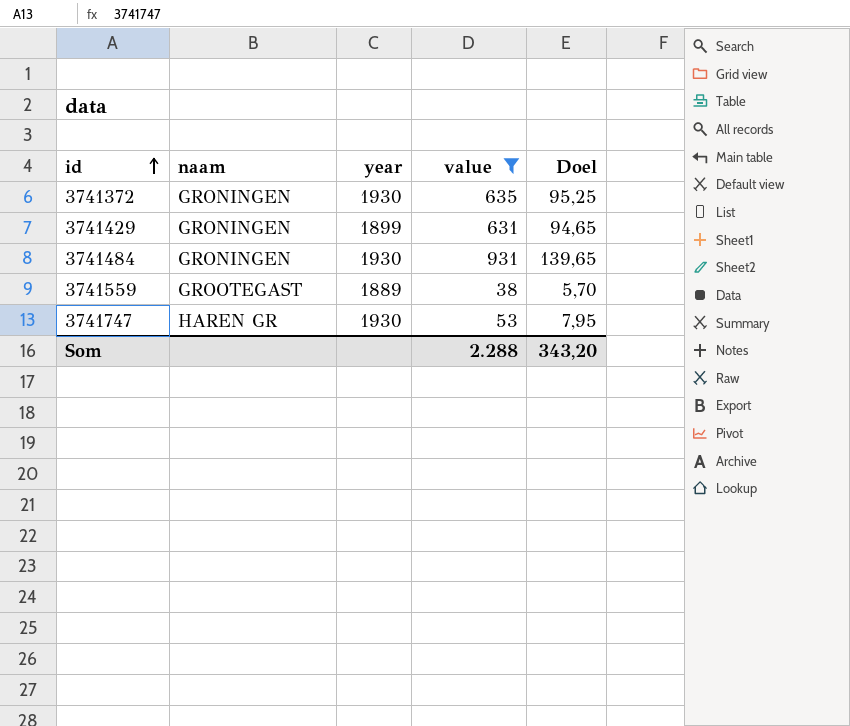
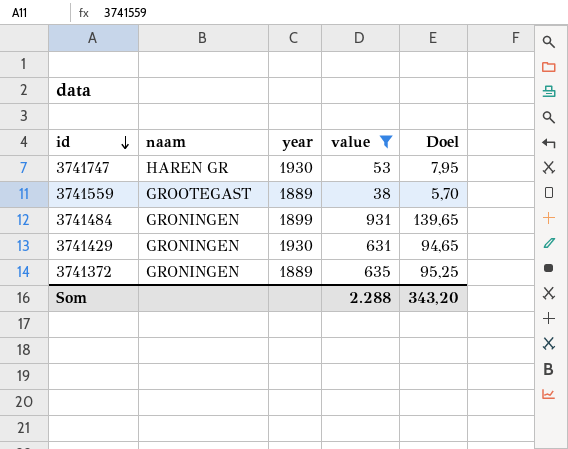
row order: id ascending -> id descending
3741484 | year: 1930 -> 1899
3741429 | year: 1899 -> 1930
3741372 | year: 1930 -> 1889

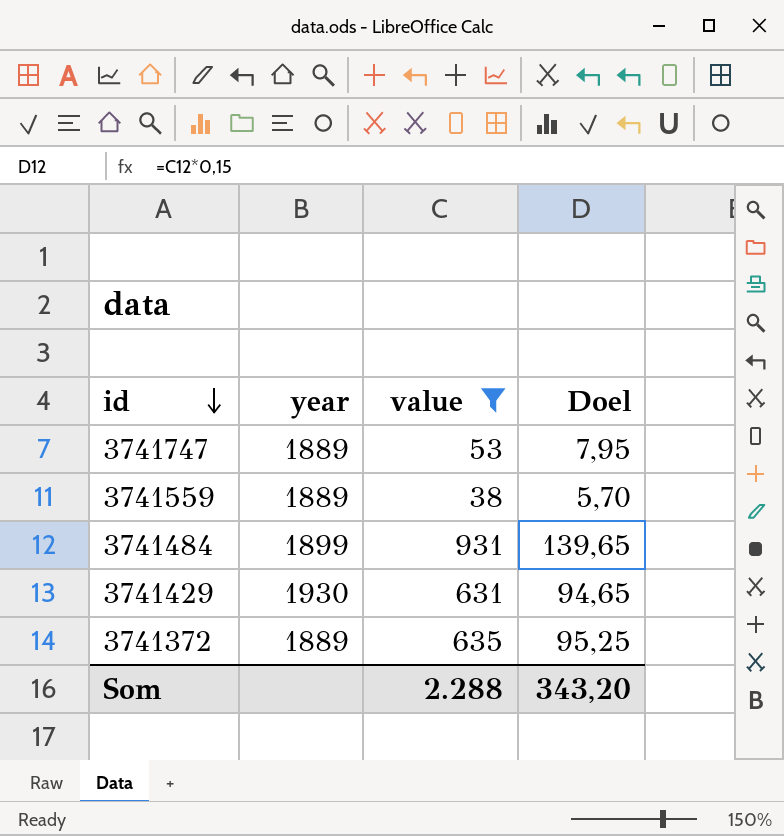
column naam | position: 2 -> none
3741747 | year: 1930 -> 1889

